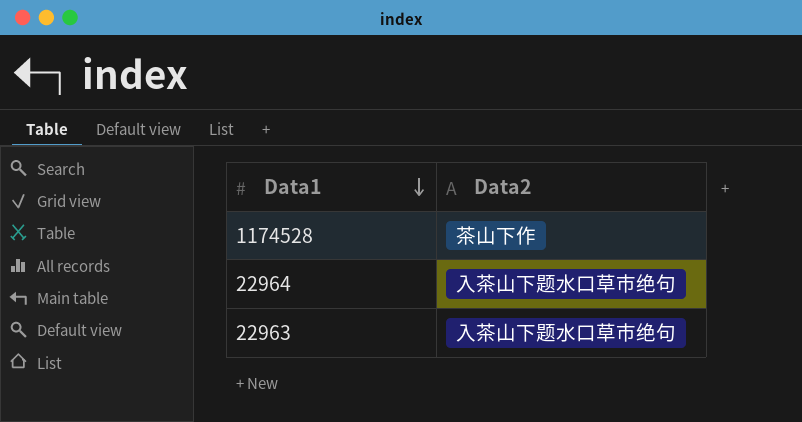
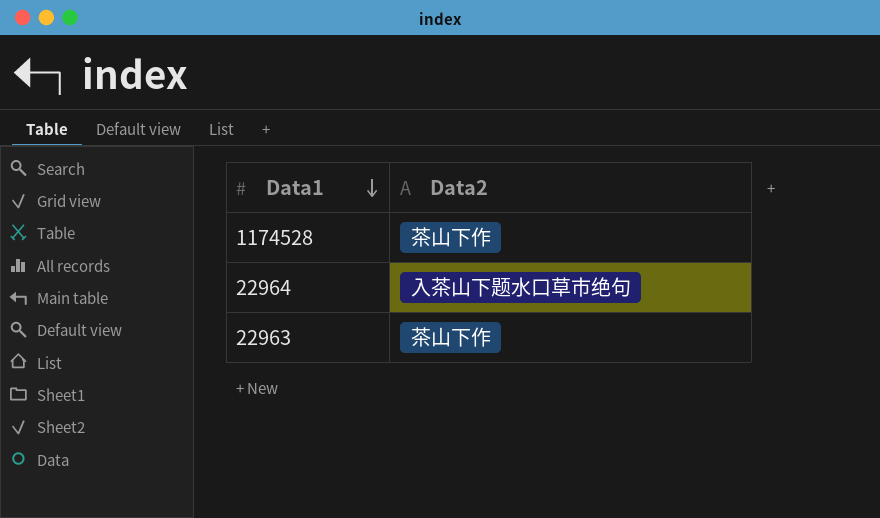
22963 | Data2: 入茶山下题水口草市绝句 -> 茶山下作

